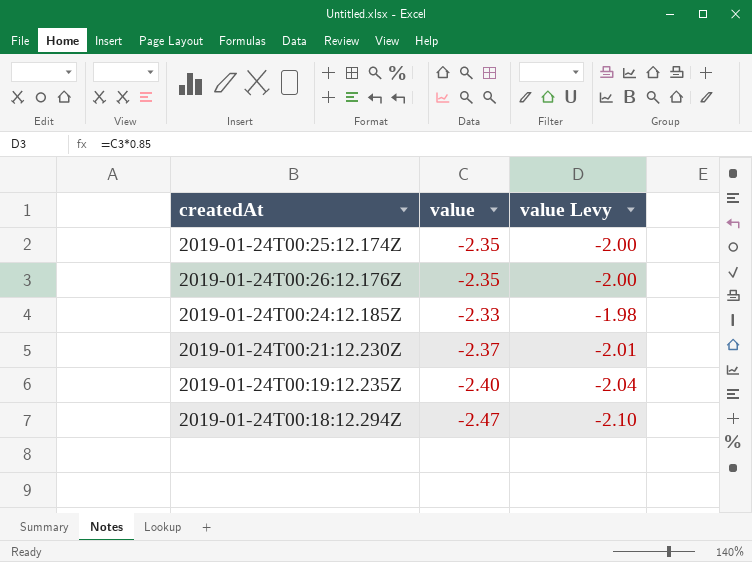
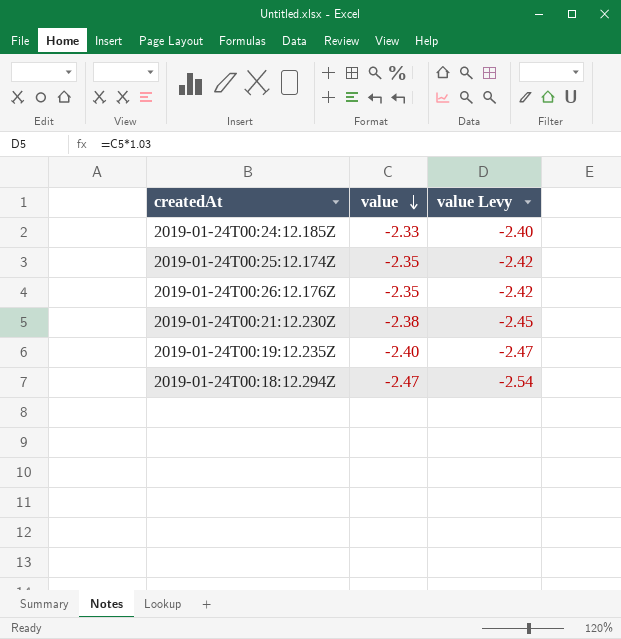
row order: none -> value descending
column value Levy | formula: [value] * 0.85 -> [value] * 1.03
2019-01-24T00:21:12.230Z | value: -2.37 -> -2.38

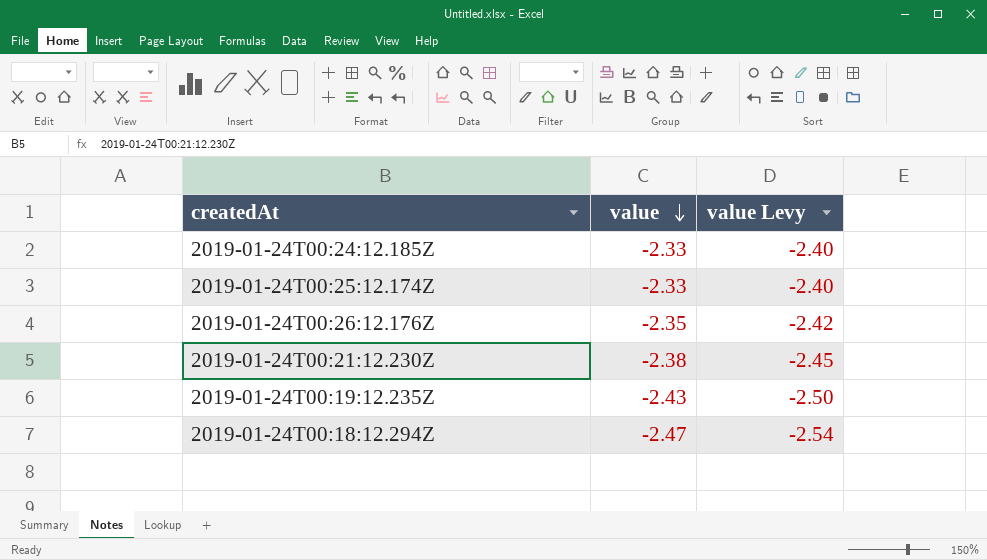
2019-01-24T00:25:12.174Z | value: -2.35 -> -2.33
2019-01-24T00:25:12.174Z | value Levy: -2.42 -> -2.40
2019-01-24T00:19:12.235Z | value: -2.40 -> -2.43
2019-01-24T00:19:12.235Z | value Levy: -2.47 -> -2.50

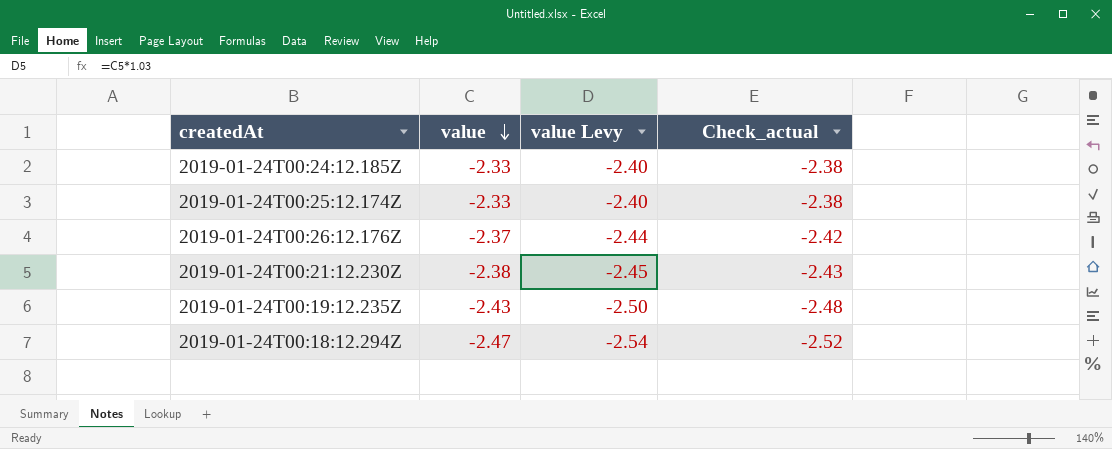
column Check_actual | formula: none -> [value] * 1.02
2019-01-24T00:26:12.176Z | value: -2.35 -> -2.37
2019-01-24T00:26:12.176Z | value Levy: -2.42 -> -2.44

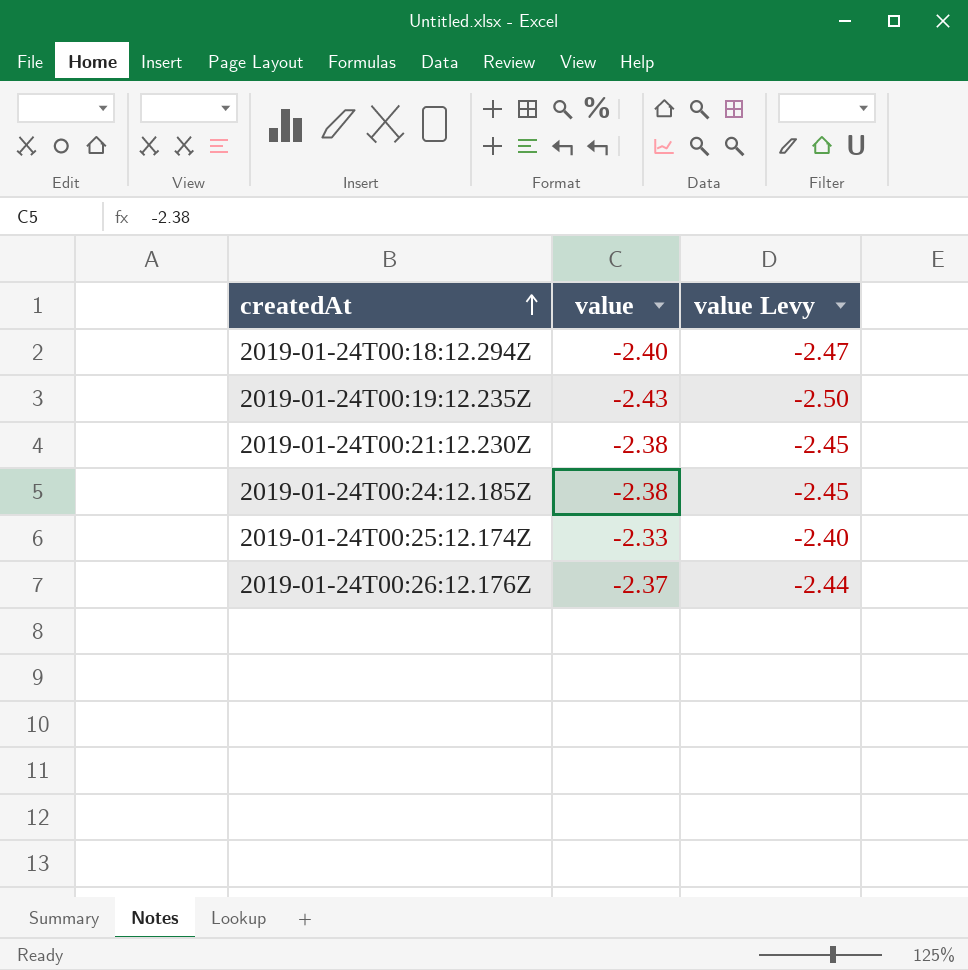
row order: value descending -> createdAt ascending
column Check_actual | formula: [value] * 1.02 -> none
2019-01-24T00:18:12.294Z | value: -2.47 -> -2.40
2019-01-24T00:18:12.294Z | value Levy: -2.54 -> -2.47
2019-01-24T00:24:12.185Z | value: -2.33 -> -2.38
2019-01-24T00:24:12.185Z | value Levy: -2.40 -> -2.45

